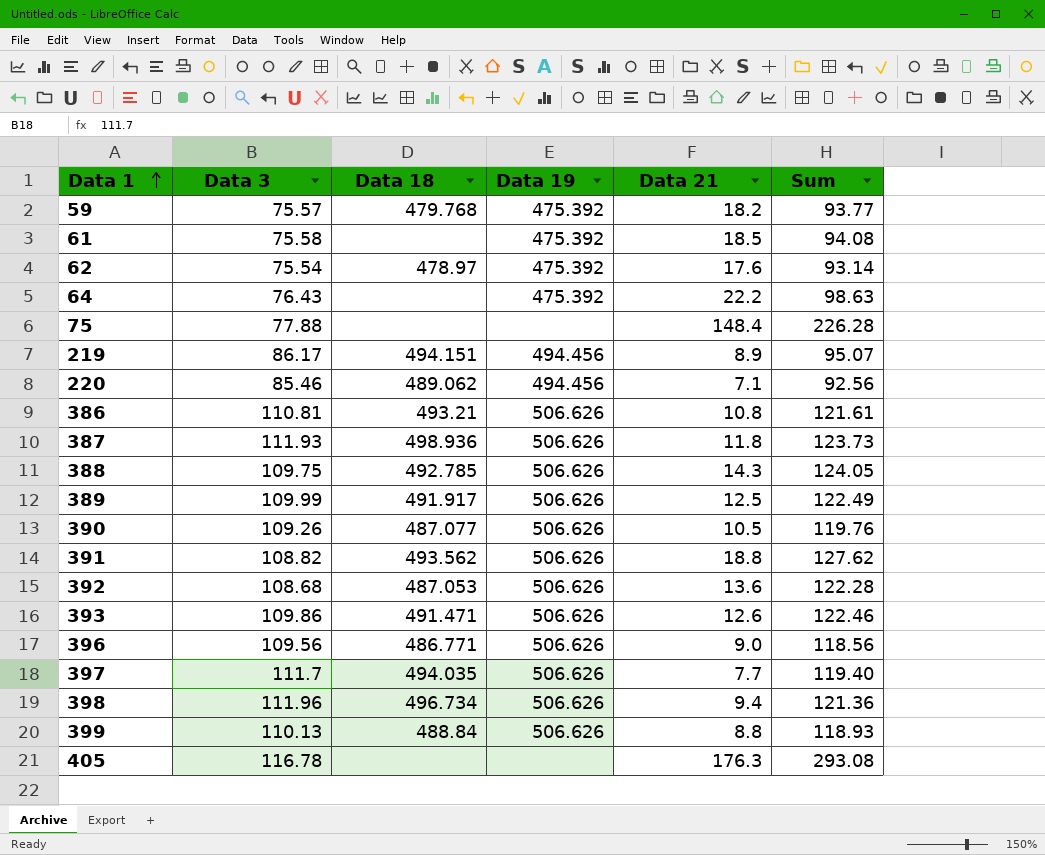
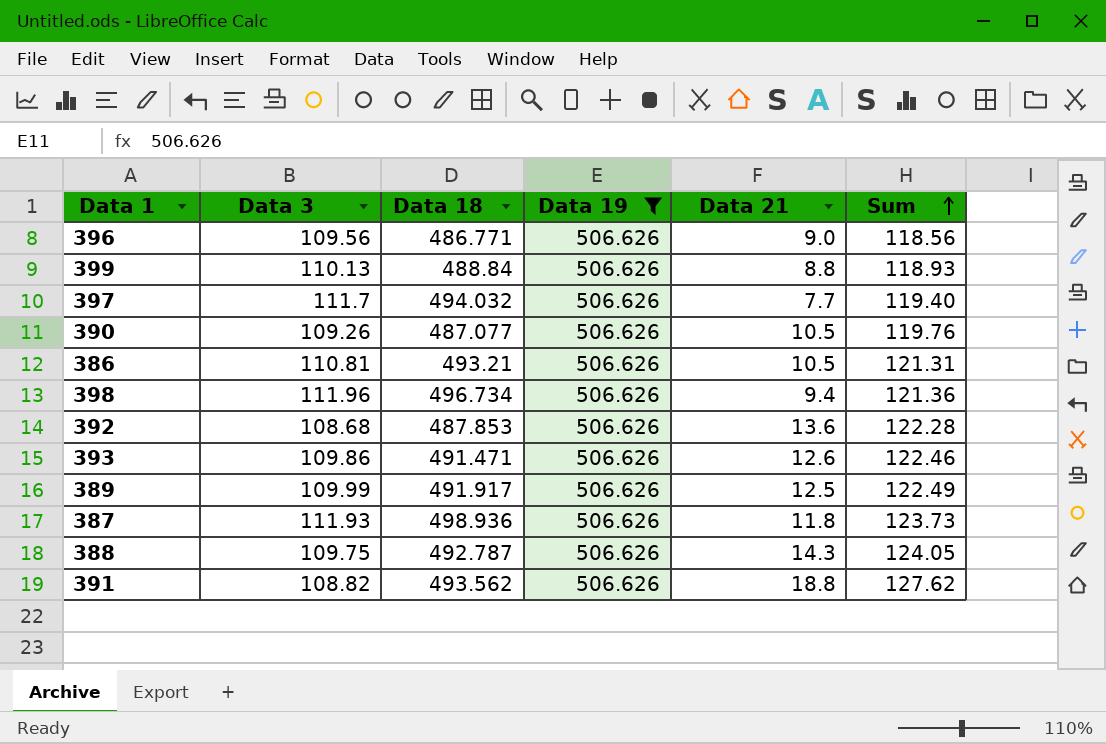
filter: none -> Data 19 = 506.626
row order: Data 1 ascending -> Sum ascending
397 | Data 18: 494.035 -> 494.032
386 | Data 21: 10.8 -> 10.5
386 | Sum: 121.61 -> 121.31
392 | Data 18: 487.053 -> 487.853
388 | Data 18: 492.785 -> 492.787

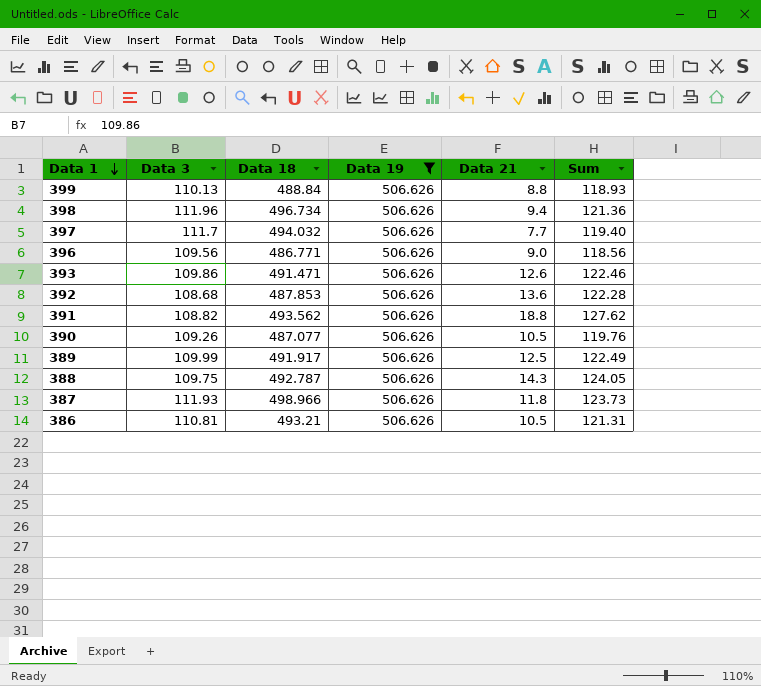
row order: Sum ascending -> Data 1 descending
387 | Data 18: 498.936 -> 498.966

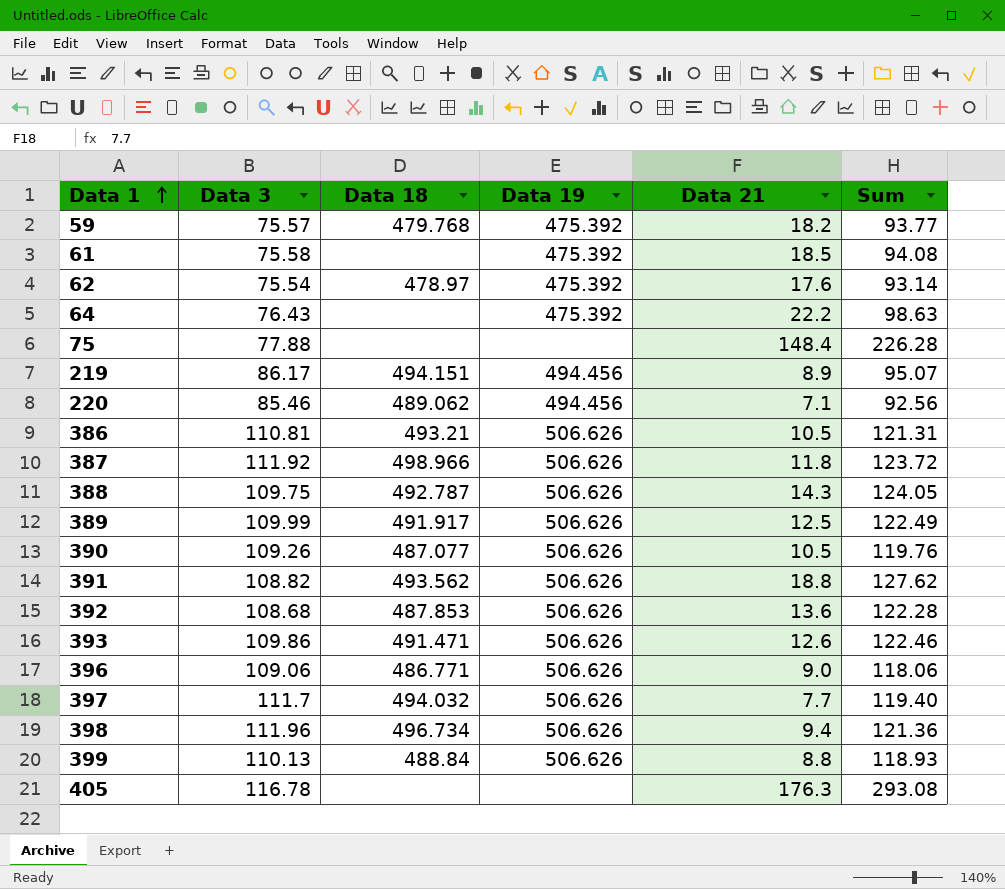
filter: Data 19 = 506.626 -> none
row order: Data 1 descending -> Data 1 ascending
387 | Data 3: 111.93 -> 111.92
387 | Sum: 123.73 -> 123.72
396 | Data 3: 109.56 -> 109.06
396 | Sum: 118.56 -> 118.06

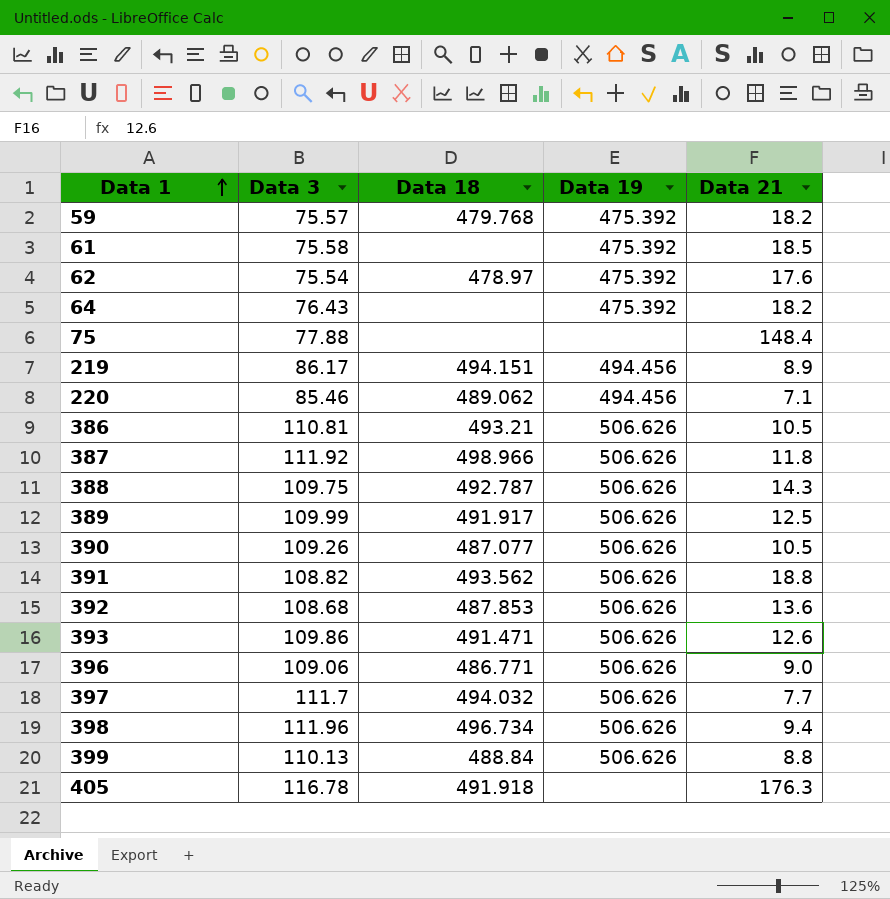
column Sum | formula: [Data 3] + [Data 21] -> none
64 | Data 21: 22.2 -> 18.2
405 | Data 18: none -> 491.918

